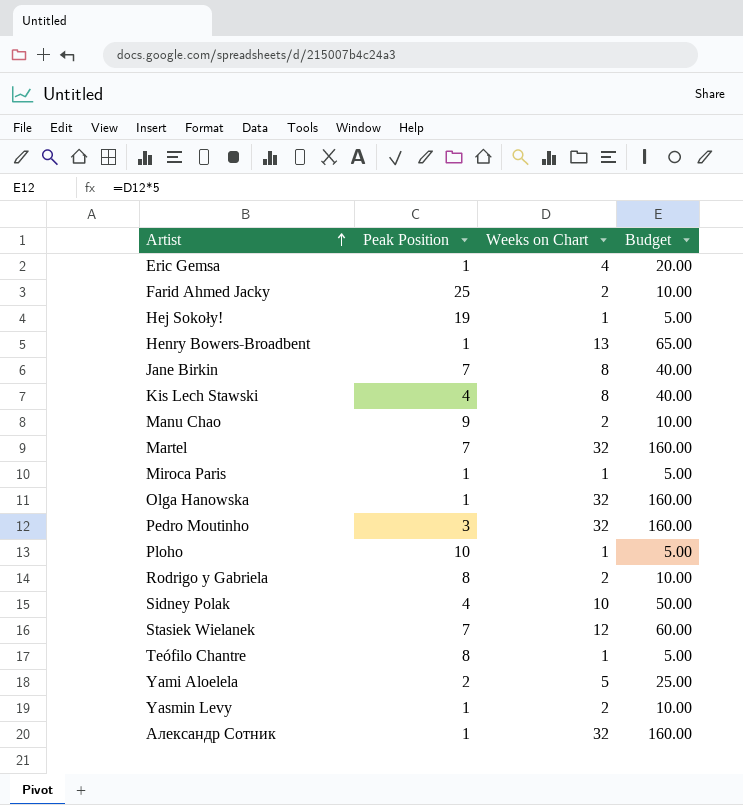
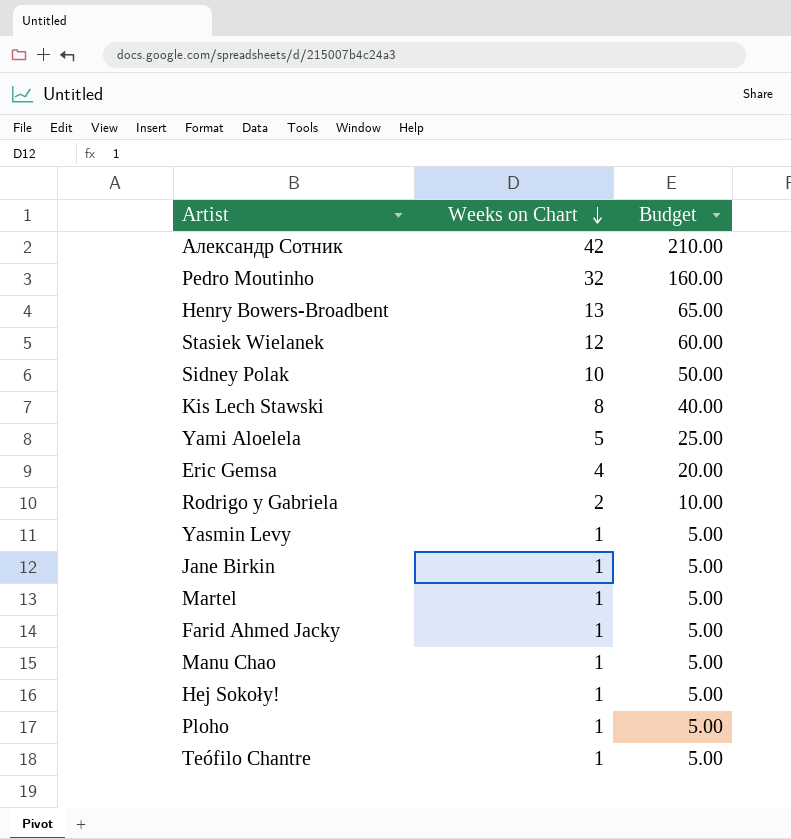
row order: Artist ascending -> Weeks on Chart descending
column Peak Position | position: 2 -> none
row Miroca Paris: 1 | 1 | 5.00 -> none
row Olga Hanowska: 1 | 32 | 160.00 -> none
Александр Сотник | Weeks on Chart: 32 -> 42
Александр Сотник | Budget: 160.00 -> 210.00
Yasmin Levy | Weeks on Chart: 2 -> 1
Yasmin Levy | Budget: 10.00 -> 5.00
Jane Birkin | Weeks on Chart: 8 -> 1
Jane Birkin | Budget: 40.00 -> 5.00
Martel | Weeks on Chart: 32 -> 1
Martel | Budget: 160.00 -> 5.00
Farid Ahmed Jacky | Weeks on Chart: 2 -> 1
Farid Ahmed Jacky | Budget: 10.00 -> 5.00
Manu Chao | Weeks on Chart: 2 -> 1
Manu Chao | Budget: 10.00 -> 5.00

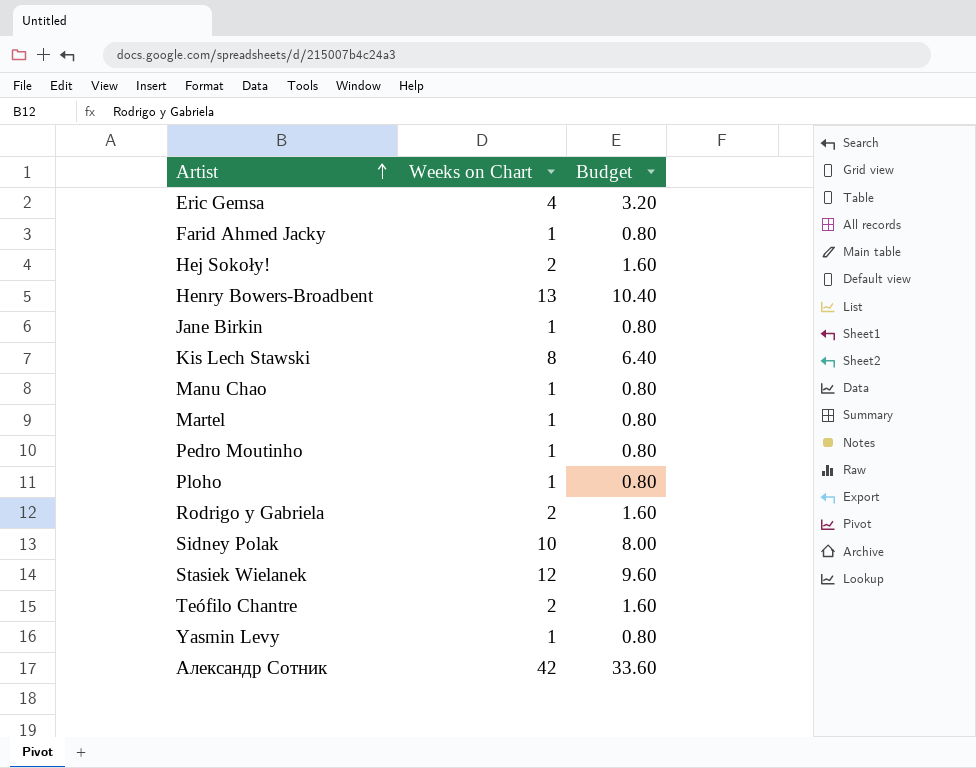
row order: Weeks on Chart descending -> Artist ascending
column Budget | formula: [Weeks on Chart] * 5 -> [Weeks on Chart] * 0.8
row Yami Aloelela: 5 | 25.00 -> none
Hej Sokoły! | Weeks on Chart: 1 -> 2
Pedro Moutinho | Weeks on Chart: 32 -> 1
Teófilo Chantre | Weeks on Chart: 1 -> 2

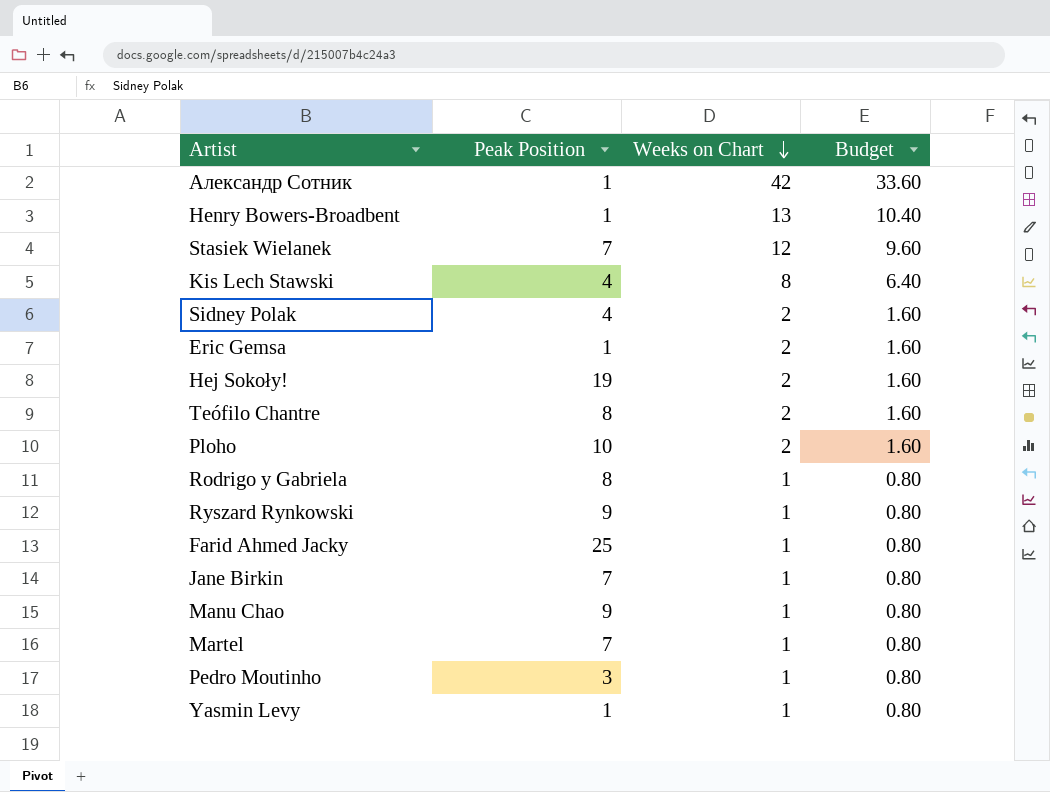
row order: Artist ascending -> Weeks on Chart descending
column Peak Position | position: none -> 2
Sidney Polak | Weeks on Chart: 10 -> 2
Sidney Polak | Budget: 8.00 -> 1.60
Eric Gemsa | Weeks on Chart: 4 -> 2
Eric Gemsa | Budget: 3.20 -> 1.60
Ploho | Weeks on Chart: 1 -> 2
Ploho | Budget: 0.80 -> 1.60
Rodrigo y Gabriela | Weeks on Chart: 2 -> 1
Rodrigo y Gabriela | Budget: 1.60 -> 0.80
row Ryszard Rynkowski: none -> 9 | 1 | 0.80

